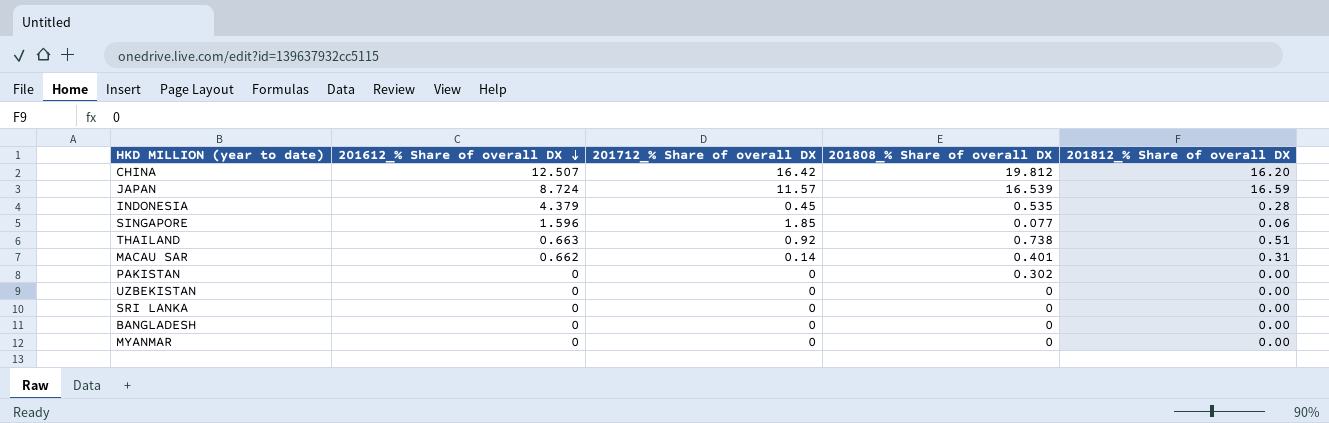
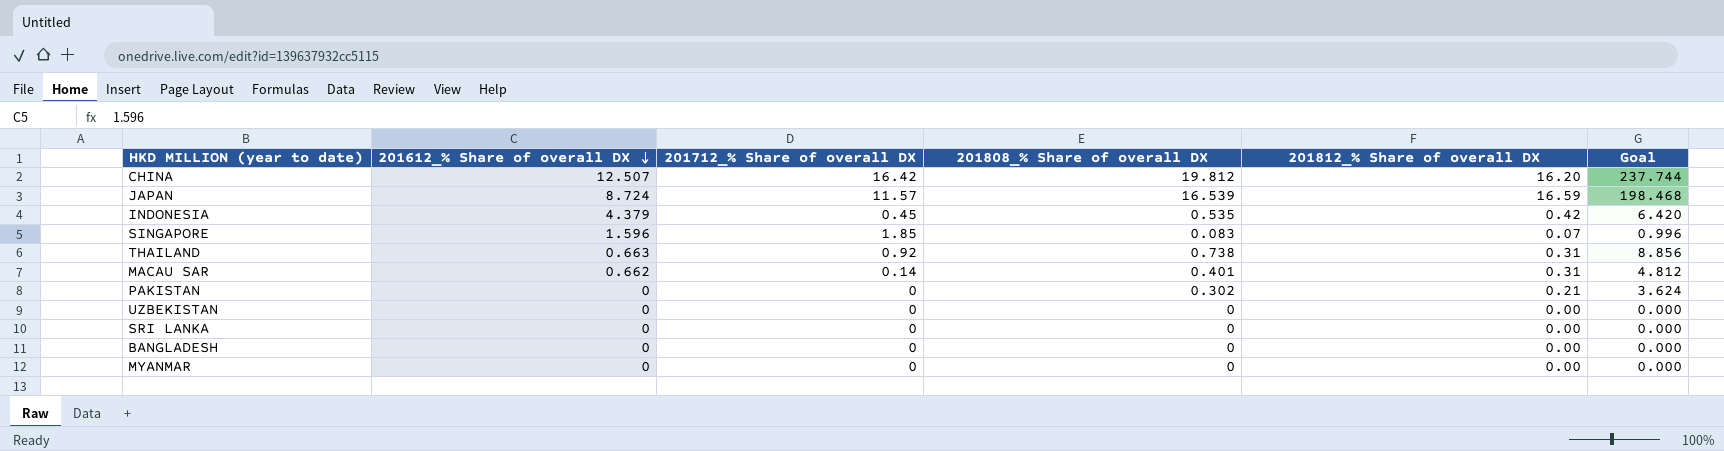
column Goal | formula: none -> [201808_% Share of overall DX] * 12
INDONESIA | 201812_% Share of overall DX: 0.28 -> 0.42
SINGAPORE | 201808_% Share of overall DX: 0.077 -> 0.083
SINGAPORE | 201812_% Share of overall DX: 0.06 -> 0.07
THAILAND | 201812_% Share of overall DX: 0.51 -> 0.31
PAKISTAN | 201812_% Share of overall DX: 0.00 -> 0.21

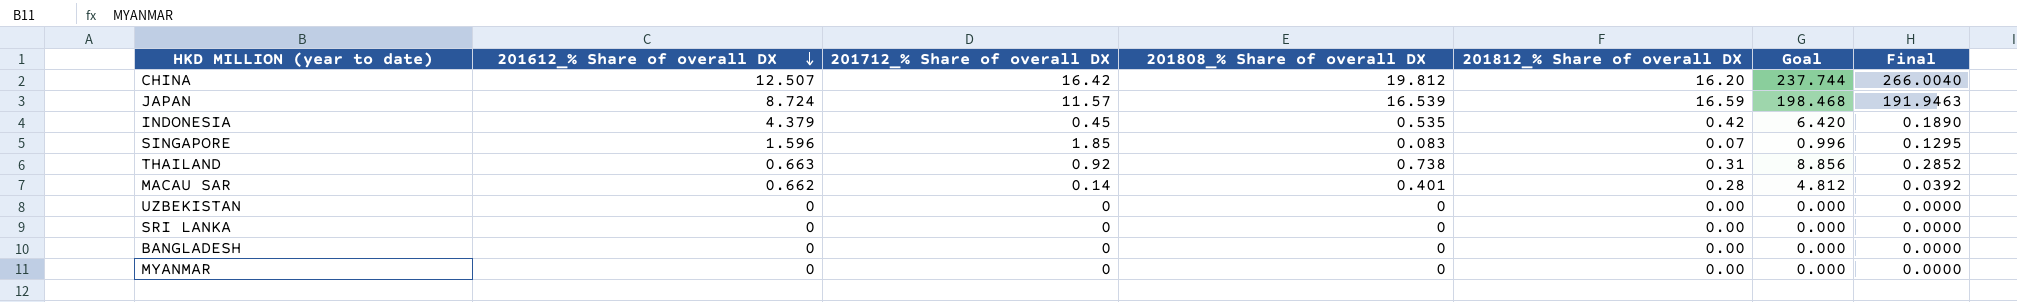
column Final | formula: none -> [201712_% Share of overall DX] * [201812_% Share of overall DX]
row PAKISTAN: 0 | 0 | 0.302 | 0.21 | 3.624 -> none
MACAU SAR | 201812_% Share of overall DX: 0.31 -> 0.28

